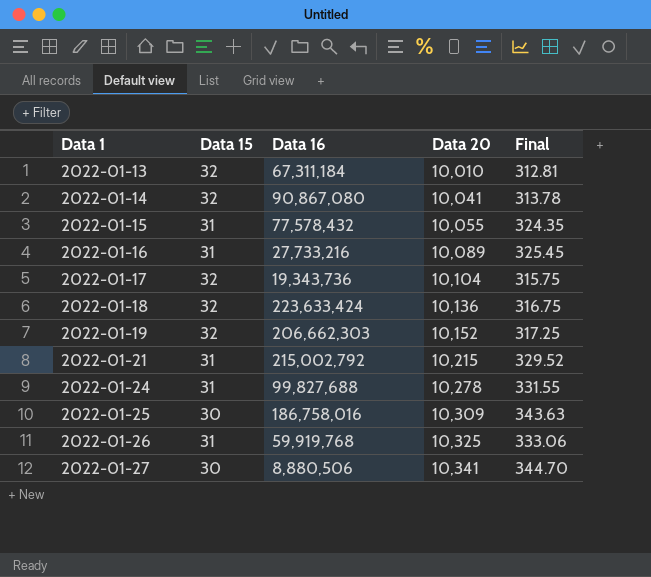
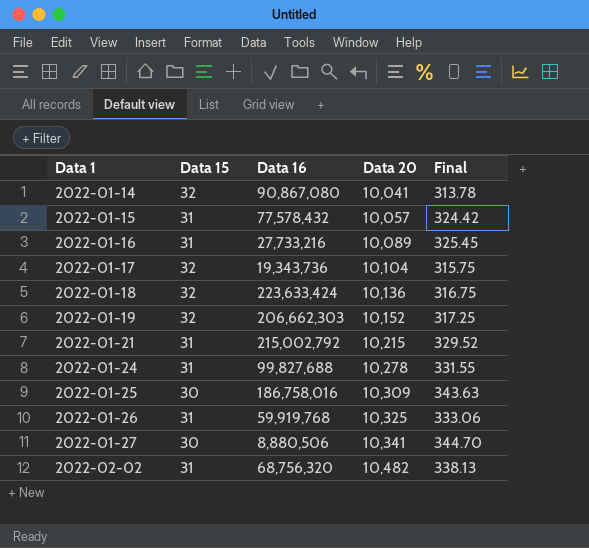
row 2022-01-13: 32 | 67,311,184 | 10,010 | 312.81 -> none
2022-01-15 | Data 20: 10,055 -> 10,057
2022-01-15 | Final: 324.35 -> 324.42
row 2022-02-02: none -> 31 | 68,756,320 | 10,482 | 338.13

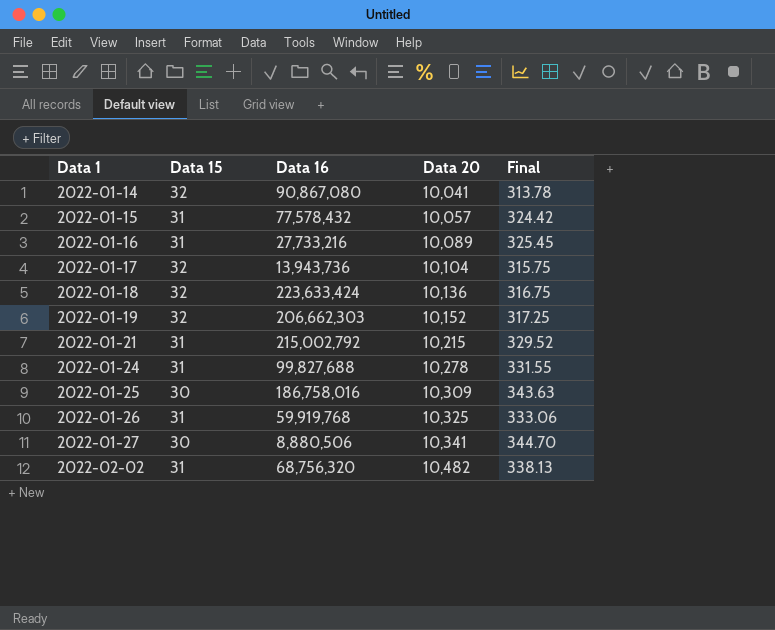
2022-01-17 | Data 16: 19,343,736 -> 13,943,736

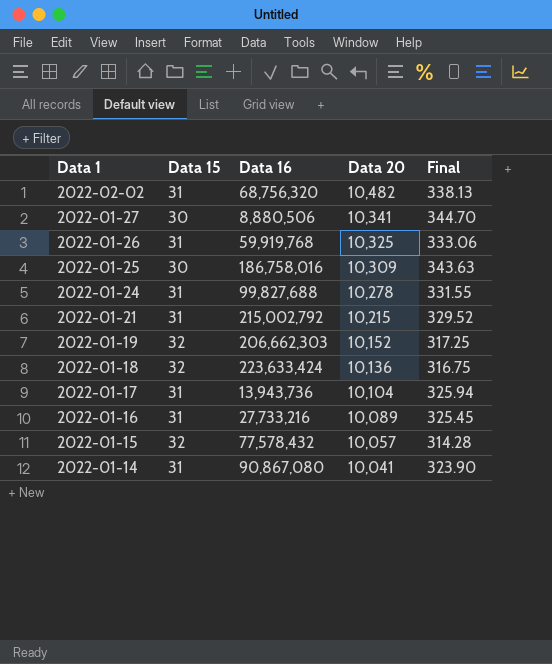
row order: Data 1 ascending -> Data 1 descending
2022-01-17 | Data 15: 32 -> 31
2022-01-17 | Final: 315.75 -> 325.94
2022-01-15 | Data 15: 31 -> 32
2022-01-15 | Final: 324.42 -> 314.28
2022-01-14 | Data 15: 32 -> 31
2022-01-14 | Final: 313.78 -> 323.90

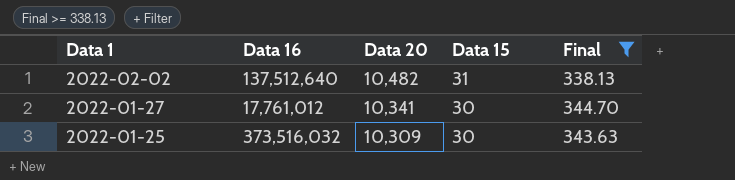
filter: none -> Final >= 338.13
column Data 15 | position: 2 -> 4
2022-02-02 | Data 16: 68,756,320 -> 137,512,640
2022-01-27 | Data 16: 8,880,506 -> 17,761,012
2022-01-25 | Data 16: 186,758,016 -> 373,516,032

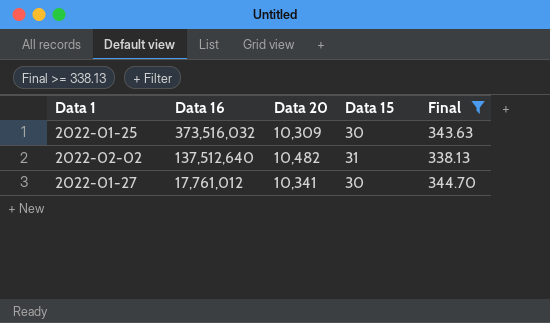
row order: Data 1 descending -> Data 16 descending

